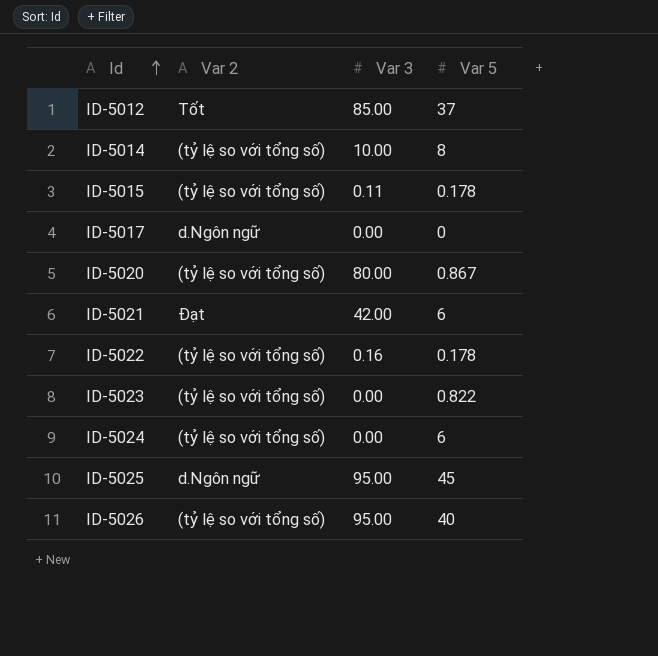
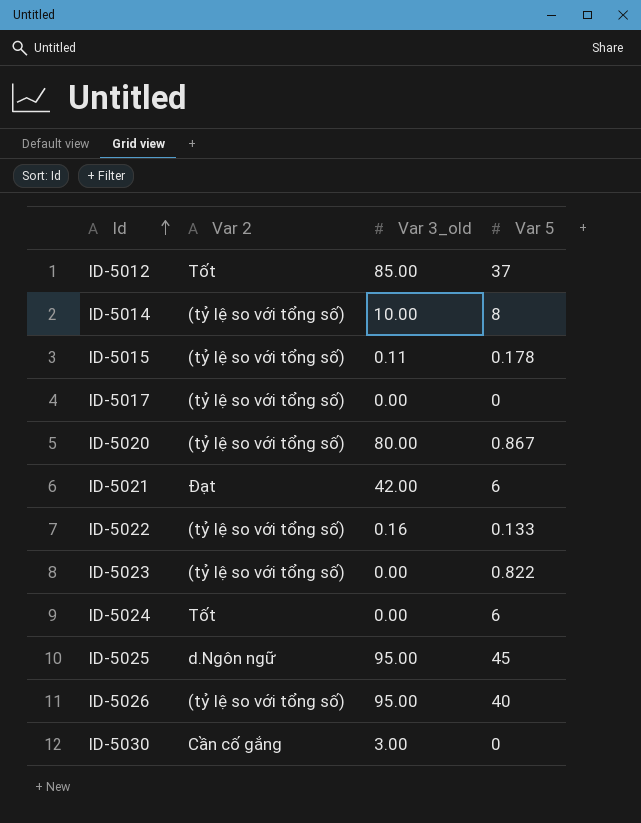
column name: Var 3 -> Var 3_old
ID-5017 | Var 2: d.Ngôn ngữ -> (tỷ lệ so với tổng số)
ID-5022 | Var 5: 0.178 -> 0.133
ID-5024 | Var 2: (tỷ lệ so với tổng số) -> Tốt
row ID-5030: none -> Cần cố gắng | 3.00 | 0

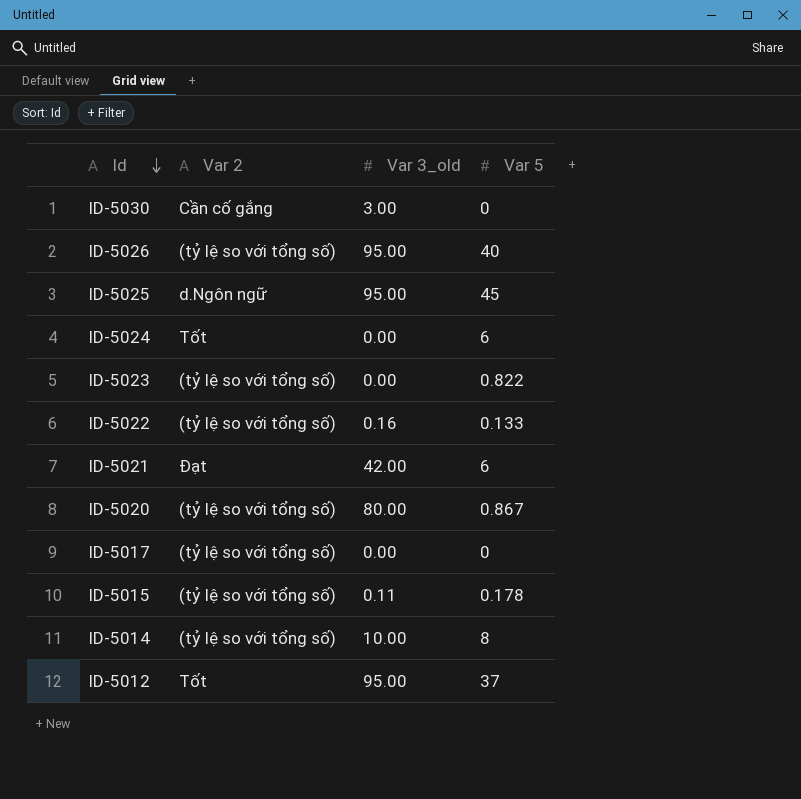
row order: Id ascending -> Id descending
ID-5012 | Var 3_old: 85.00 -> 95.00

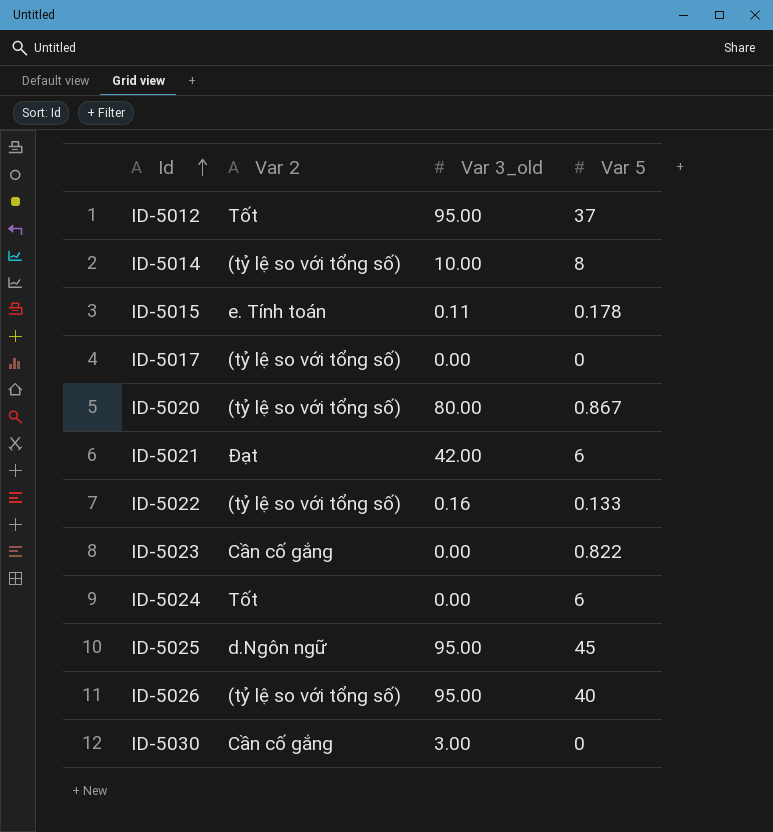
row order: Id descending -> Id ascending
ID-5015 | Var 2: (tỷ lệ so với tổng số) -> e. Tính toán
ID-5023 | Var 2: (tỷ lệ so với tổng số) -> Cần cố gắng

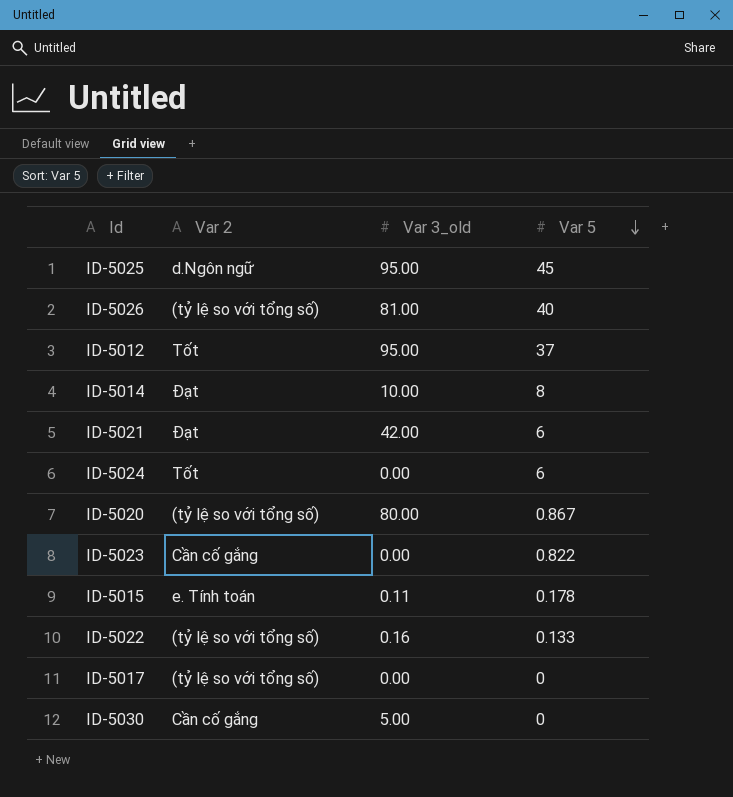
row order: Id ascending -> Var 5 descending
ID-5026 | Var 3_old: 95.00 -> 81.00
ID-5014 | Var 2: (tỷ lệ so với tổng số) -> Đạt
ID-5030 | Var 3_old: 3.00 -> 5.00

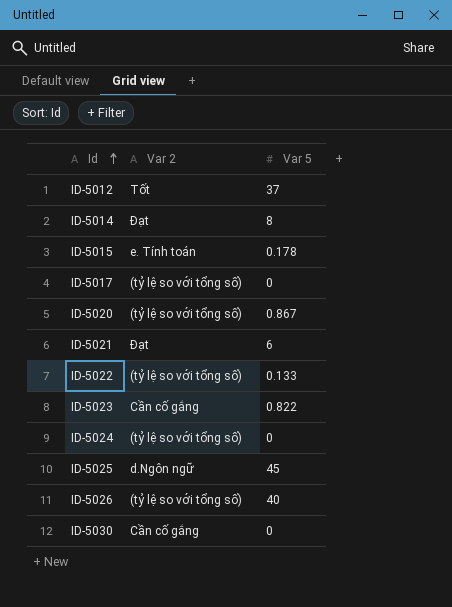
row order: Var 5 descending -> Id ascending
column Var 3_old | position: 3 -> none
ID-5024 | Var 2: Tốt -> (tỷ lệ so với tổng số)
ID-5024 | Var 5: 6 -> 0

